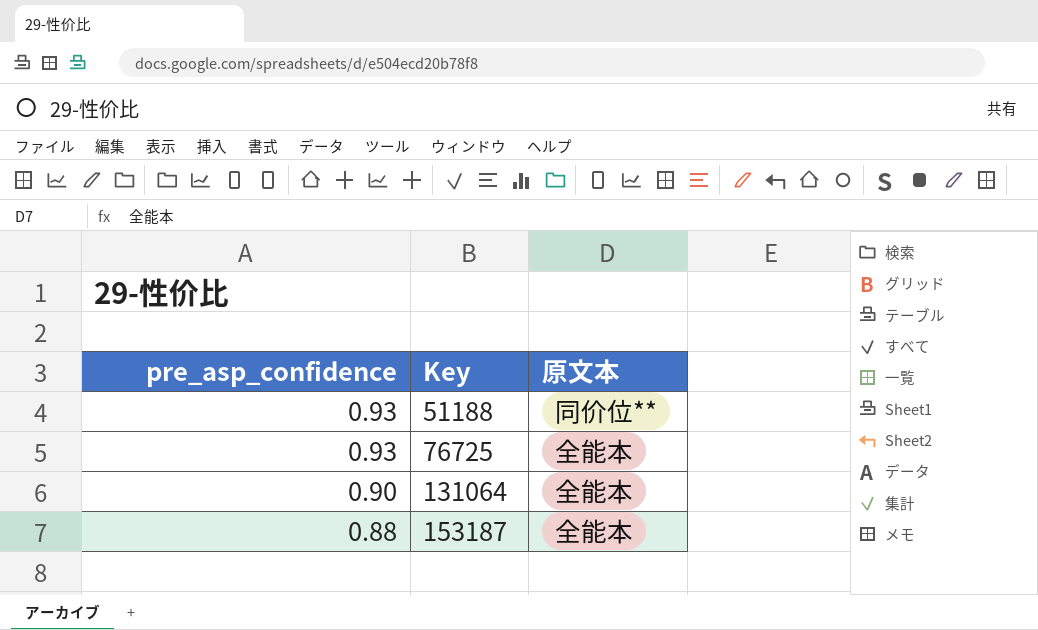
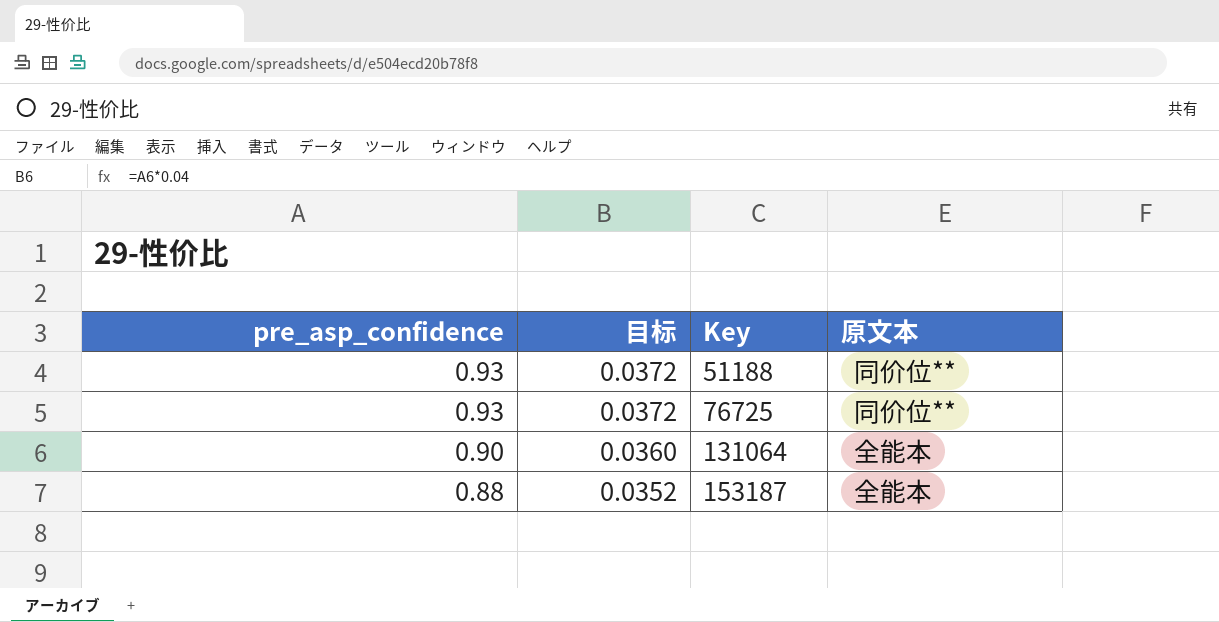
column 目标 | formula: none -> [pre_asp_confidence] * 0.04
76725 | 原文本: 全能本 -> 同价位**

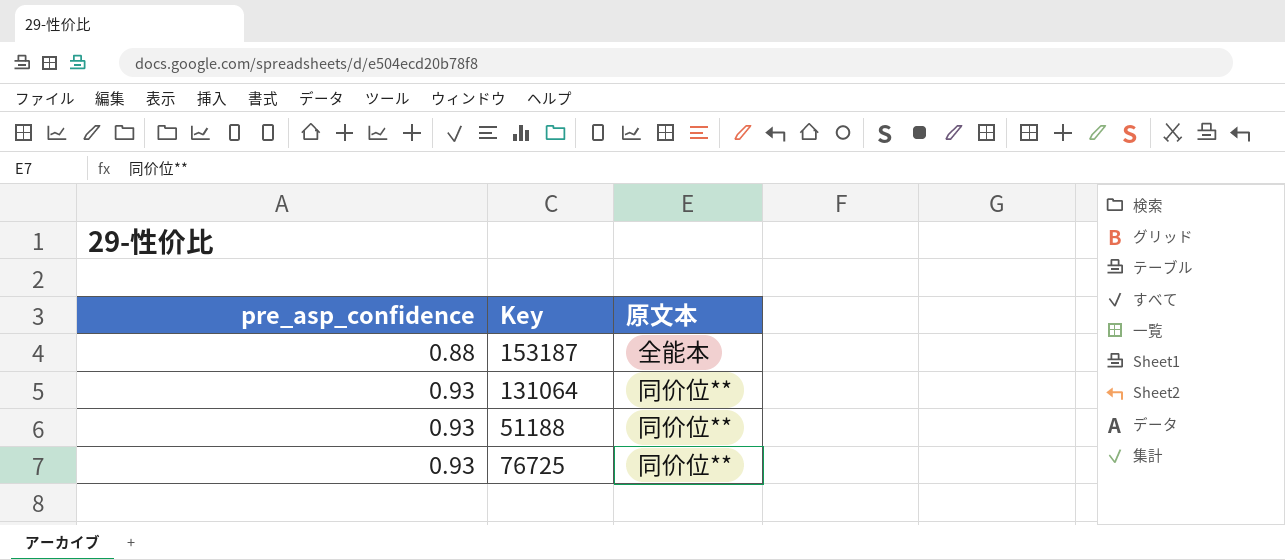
row order: pre_asp_confidence descending -> pre_asp_confidence ascending
column 目标 | formula: [pre_asp_confidence] * 0.04 -> none
131064 | pre_asp_confidence: 0.90 -> 0.93
131064 | 原文本: 全能本 -> 同价位**

